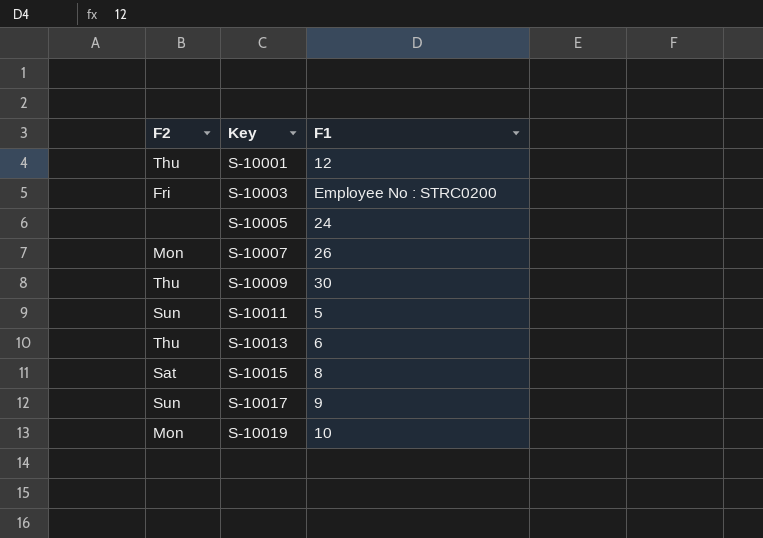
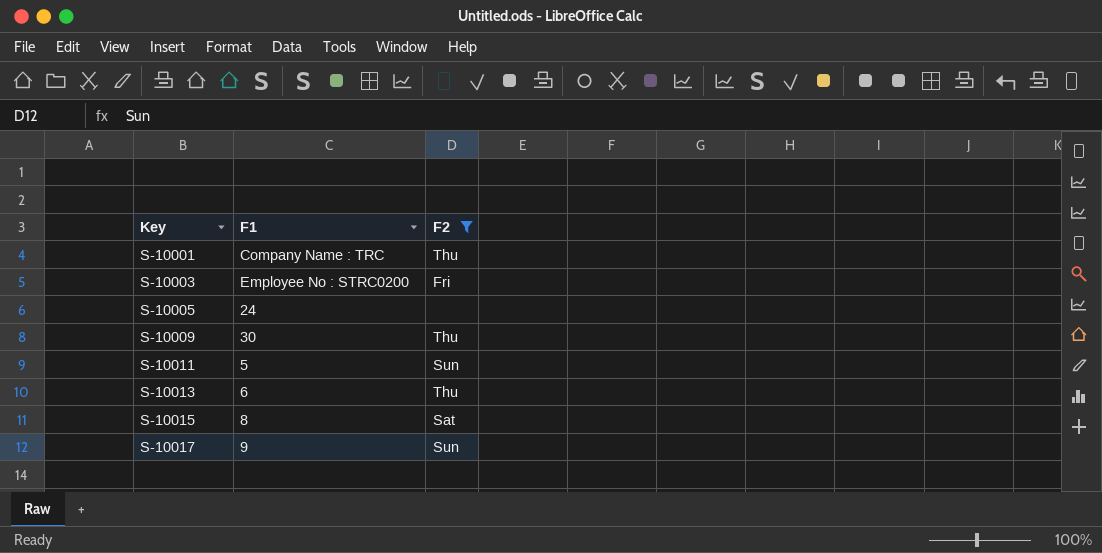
filter: none -> F2 != Mon
column F2 | position: 1 -> 3
S-10001 | F1: 12 -> Company Name : TRC

